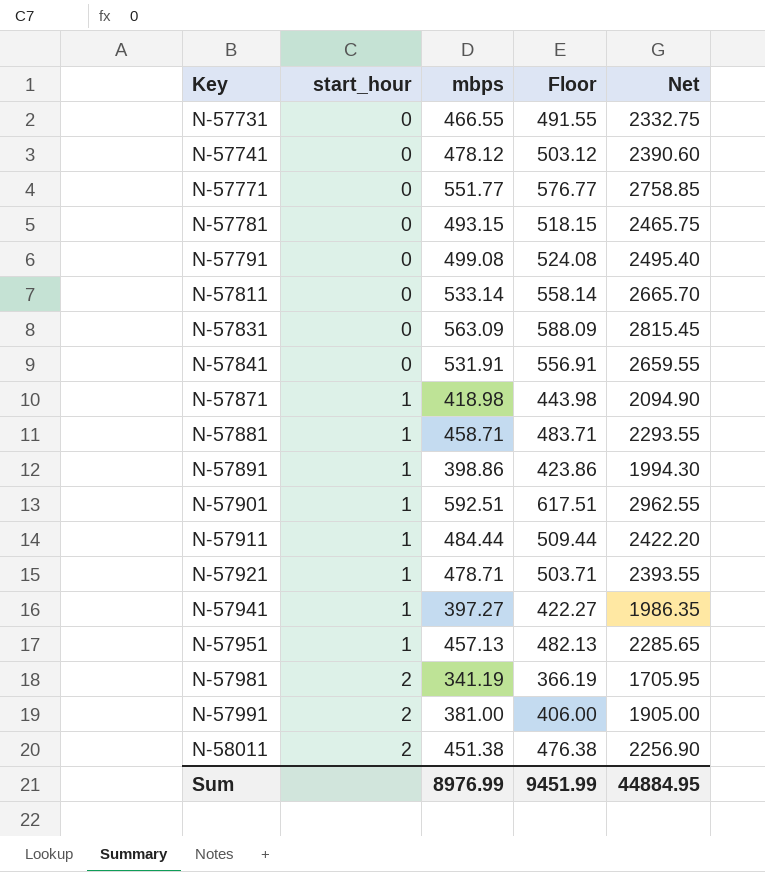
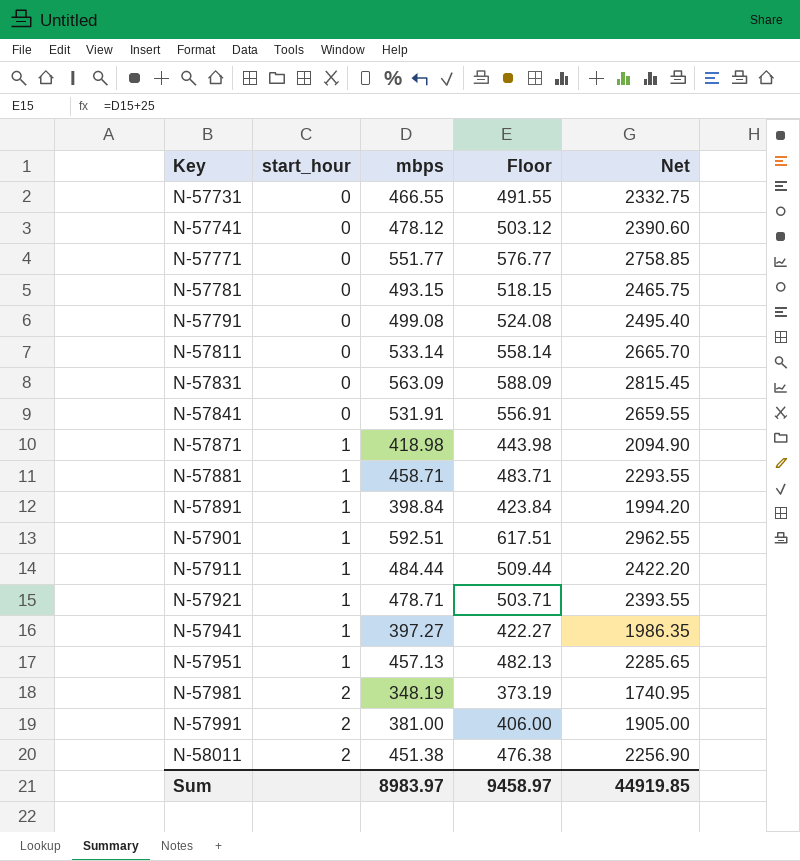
N-57891 | mbps: 398.86 -> 398.84
N-57891 | Floor: 423.86 -> 423.84
N-57891 | Net: 1994.30 -> 1994.20
N-57981 | mbps: 341.19 -> 348.19
N-57981 | Floor: 366.19 -> 373.19
N-57981 | Net: 1705.95 -> 1740.95
Sum | mbps: 8976.99 -> 8983.97
Sum | Floor: 9451.99 -> 9458.97
Sum | Net: 44884.95 -> 44919.85

